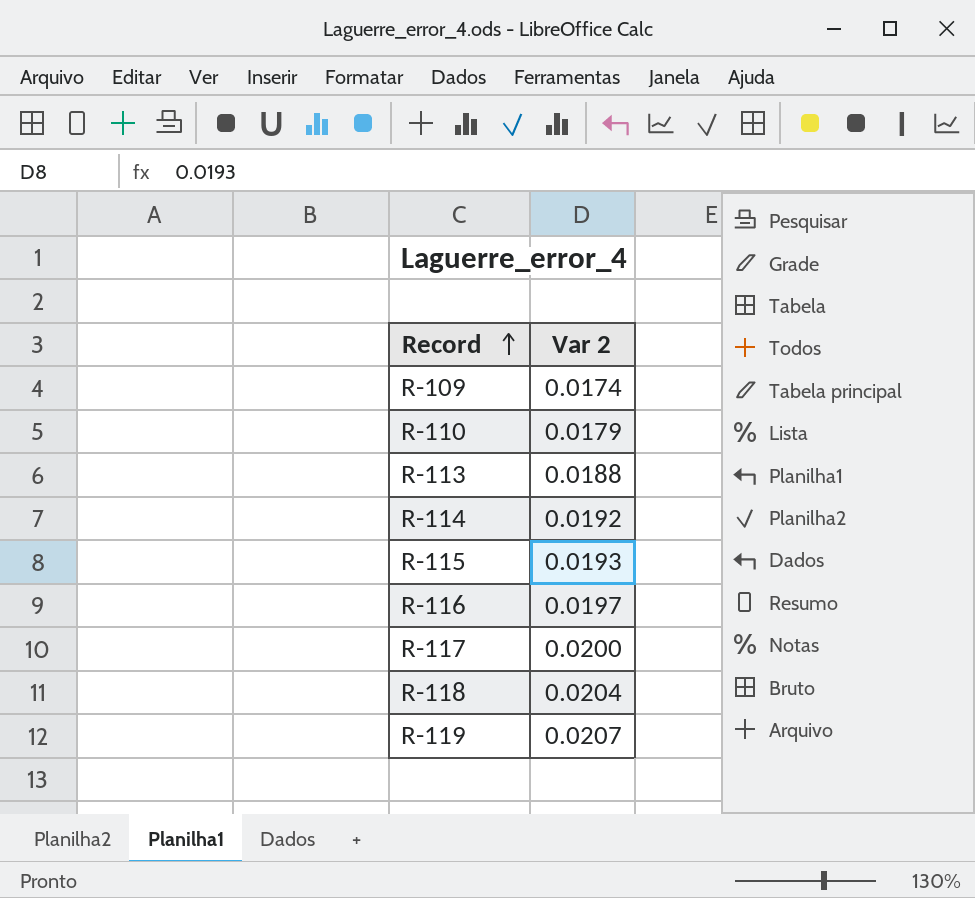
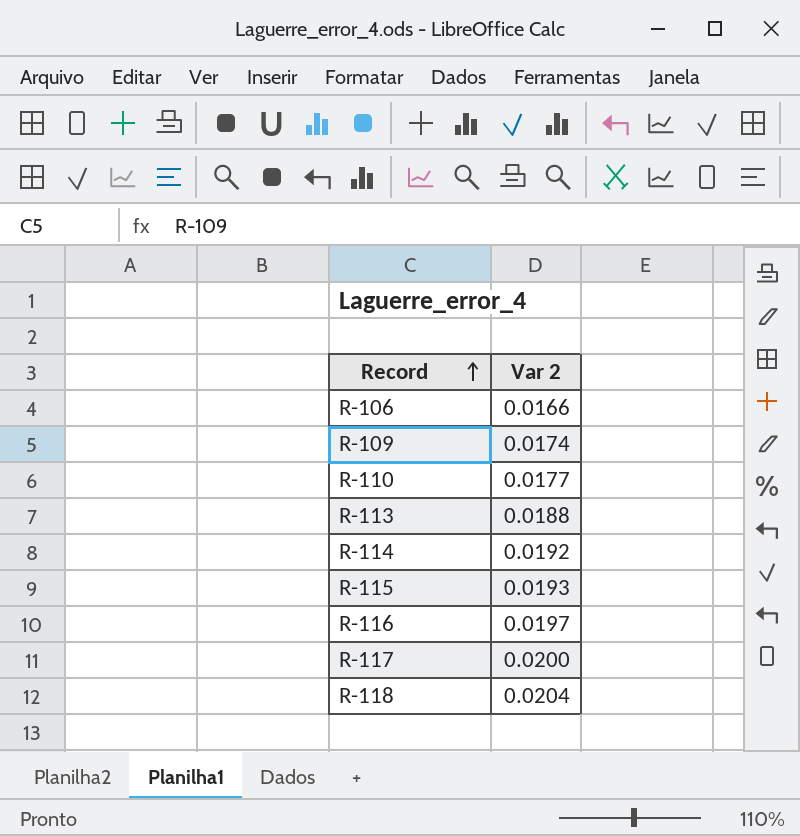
row R-119: 0.0207 -> none
row R-106: none -> 0.0166
R-110 | Var 2: 0.0179 -> 0.0177

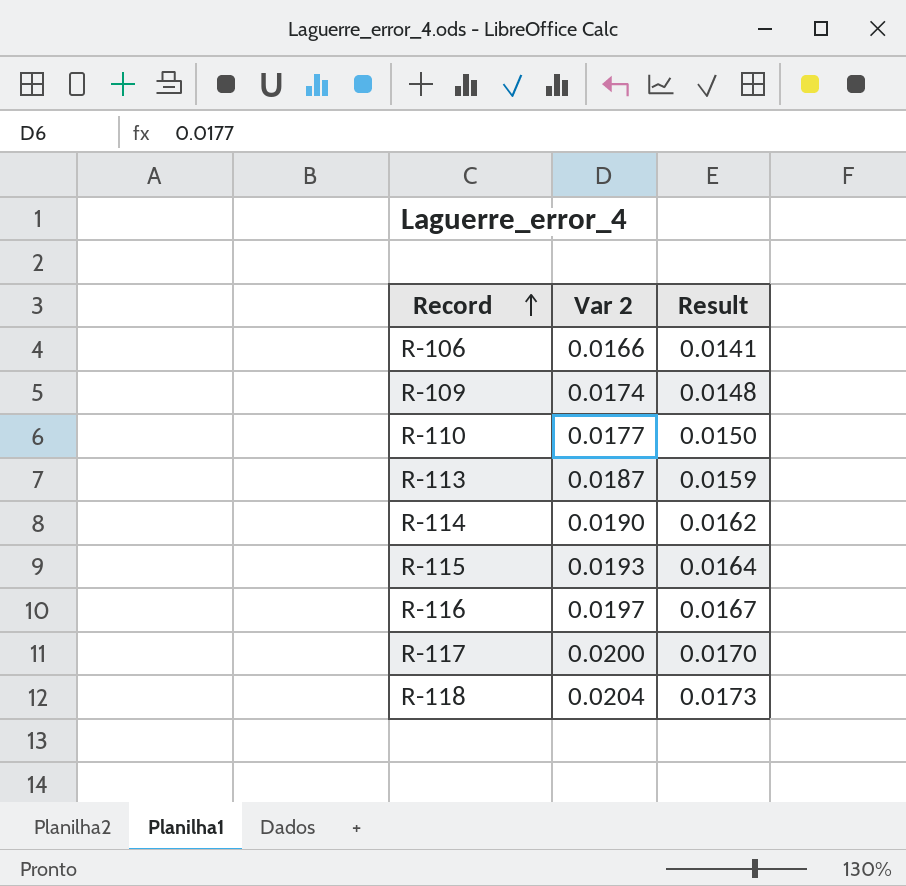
column Result | formula: none -> [Var 2] * 0.85
R-113 | Var 2: 0.0188 -> 0.0187
R-114 | Var 2: 0.0192 -> 0.0190

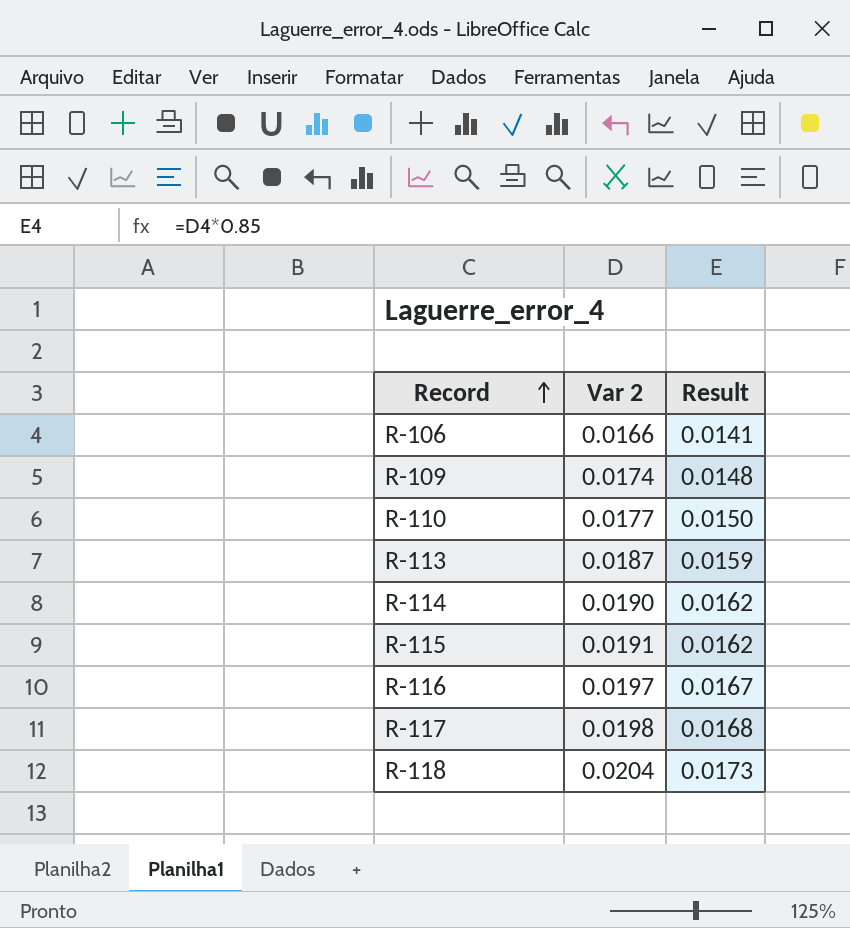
R-115 | Var 2: 0.0193 -> 0.0191
R-115 | Result: 0.0164 -> 0.0162
R-117 | Var 2: 0.0200 -> 0.0198
R-117 | Result: 0.0170 -> 0.0168

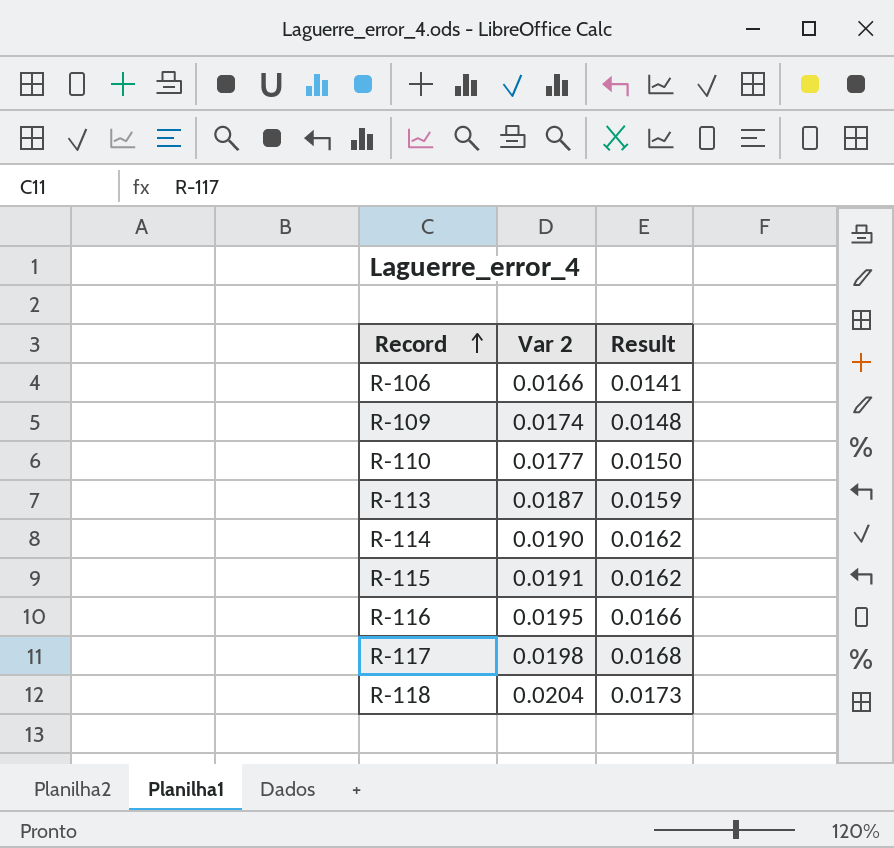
R-116 | Var 2: 0.0197 -> 0.0195
R-116 | Result: 0.0167 -> 0.0166

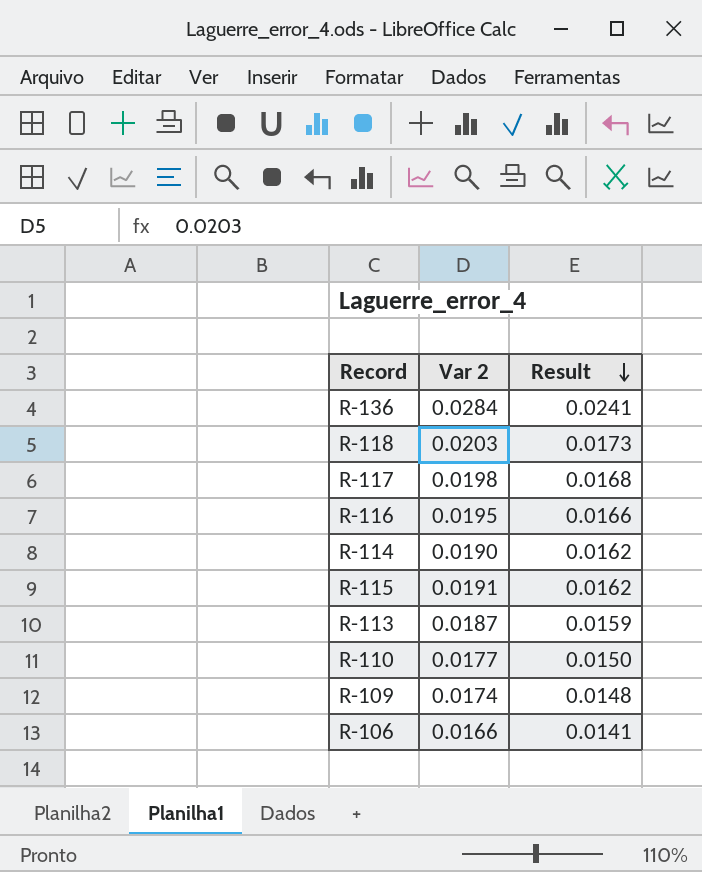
row order: Record ascending -> Result descending
row R-136: none -> 0.0284 | 0.0241
R-118 | Var 2: 0.0204 -> 0.0203

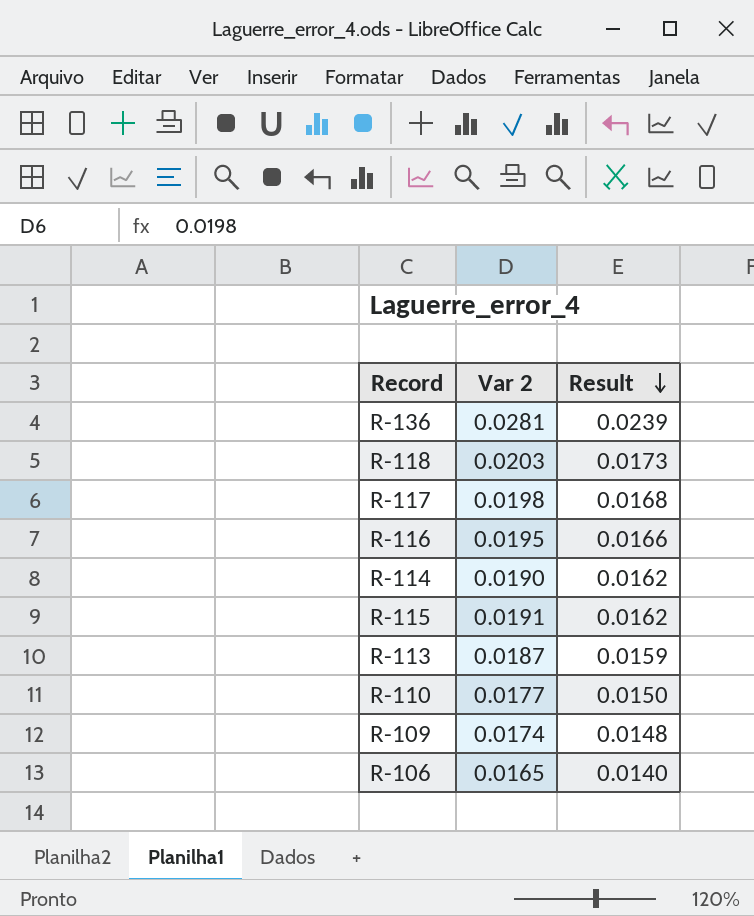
R-136 | Var 2: 0.0284 -> 0.0281
R-136 | Result: 0.0241 -> 0.0239
R-106 | Var 2: 0.0166 -> 0.0165
R-106 | Result: 0.0141 -> 0.0140

